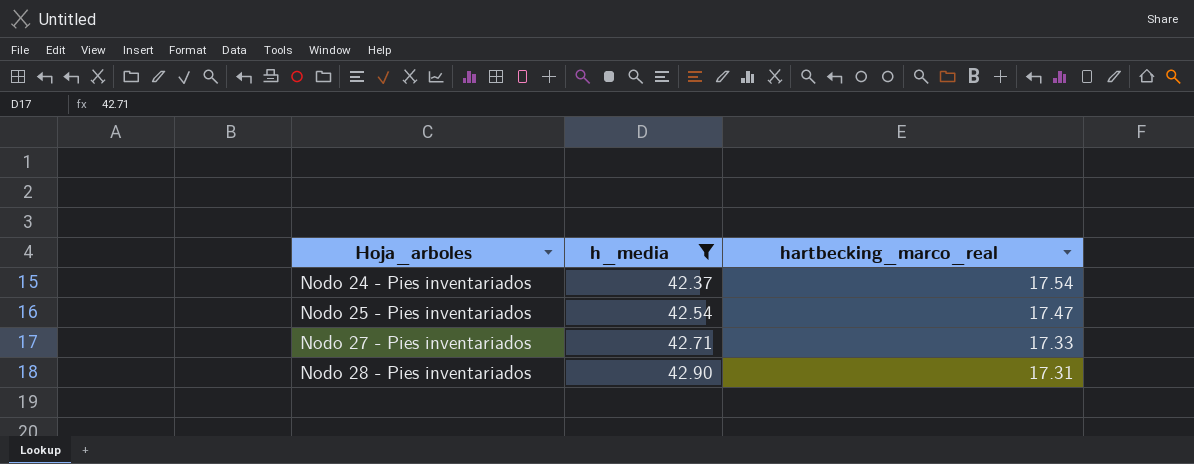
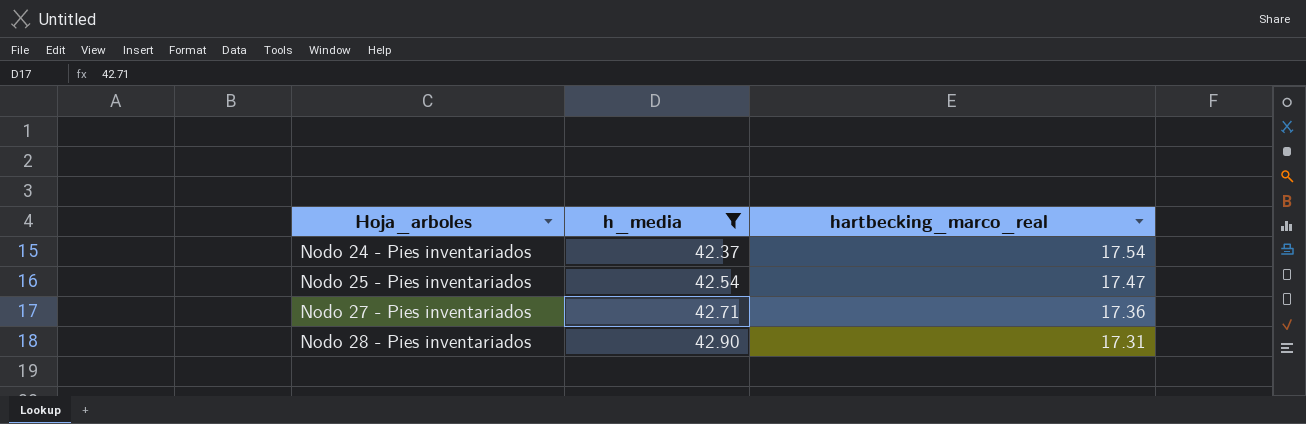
Nodo 27 - Pies inventariados | hartbecking_marco_real: 17.33 -> 17.36

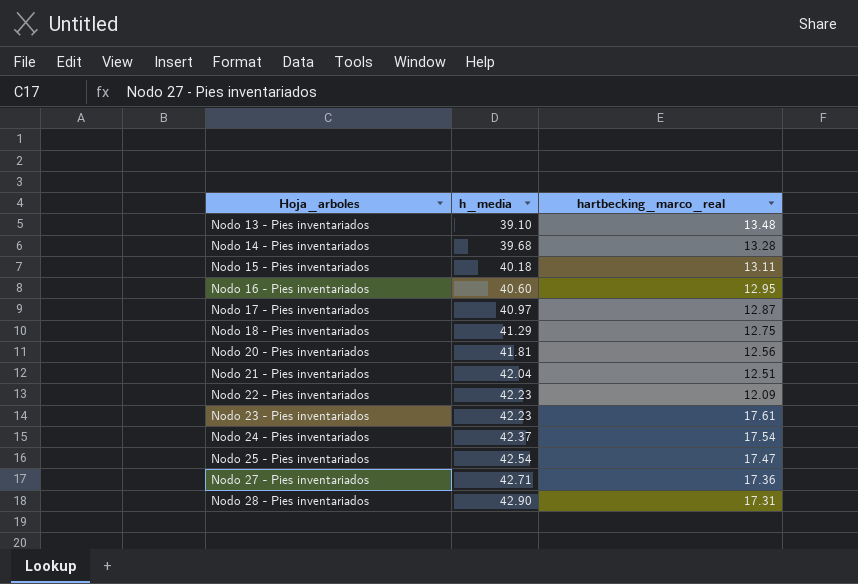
filter: h_media >= 42.37 -> none

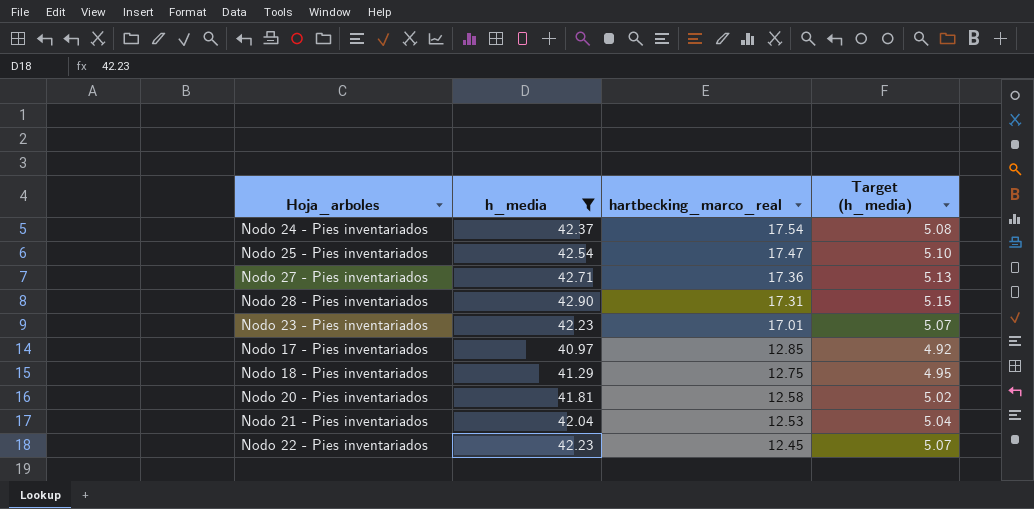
filter: none -> h_media >= 40.97
row order: Hoja_arboles ascending -> hartbecking_marco_real descending
column Target (h_media) | formula: none -> [h_media] * 0.12
Nodo 23 - Pies inventariados | hartbecking_marco_real: 17.61 -> 17.01
Nodo 17 - Pies inventariados | hartbecking_marco_real: 12.87 -> 12.85
Nodo 20 - Pies inventariados | hartbecking_marco_real: 12.56 -> 12.58
Nodo 21 - Pies inventariados | hartbecking_marco_real: 12.51 -> 12.53
Nodo 22 - Pies inventariados | hartbecking_marco_real: 12.09 -> 12.45

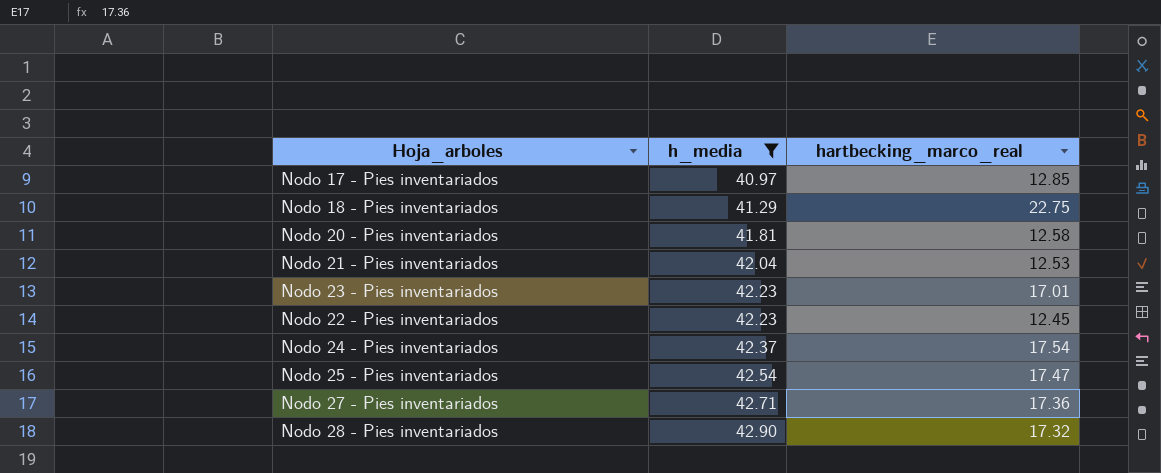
row order: hartbecking_marco_real descending -> h_media ascending
column Target (h_media) | formula: [h_media] * 0.12 -> none
Nodo 18 - Pies inventariados | hartbecking_marco_real: 12.75 -> 22.75
Nodo 28 - Pies inventariados | hartbecking_marco_real: 17.31 -> 17.32

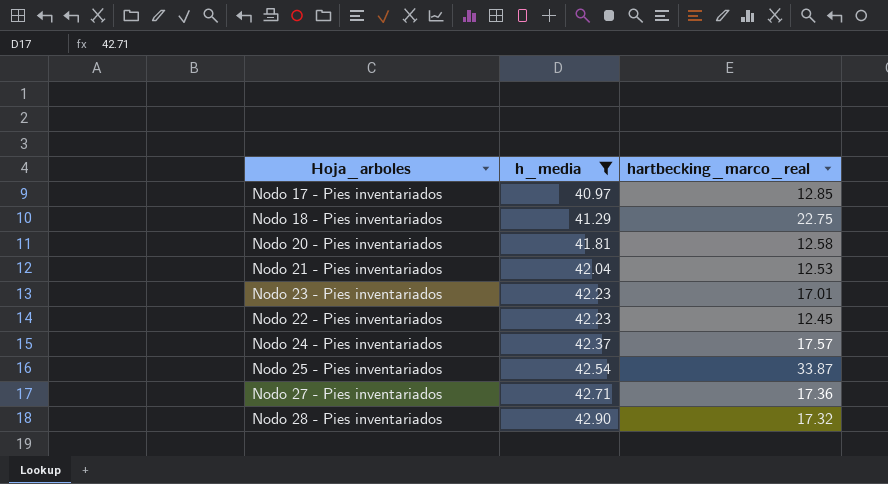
Nodo 24 - Pies inventariados | hartbecking_marco_real: 17.54 -> 17.57
Nodo 25 - Pies inventariados | hartbecking_marco_real: 17.47 -> 33.87

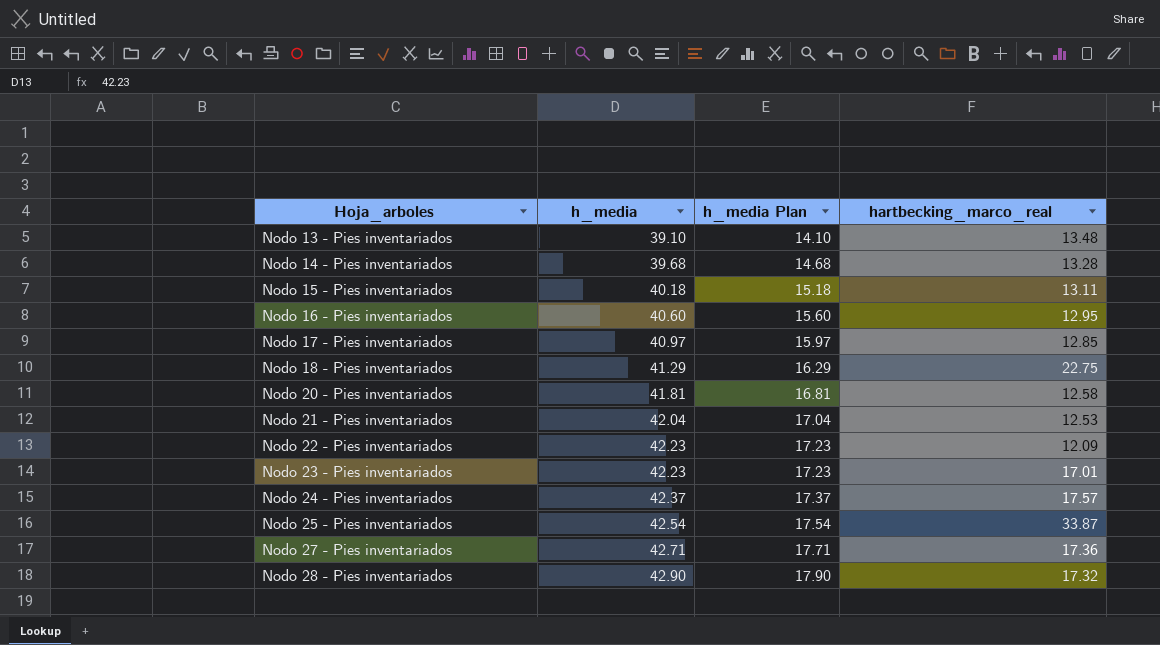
filter: h_media >= 40.97 -> none
row order: h_media ascending -> Hoja_arboles ascending
column h_media Plan | formula: none -> [h_media] - 25
Nodo 22 - Pies inventariados | hartbecking_marco_real: 12.45 -> 12.09

